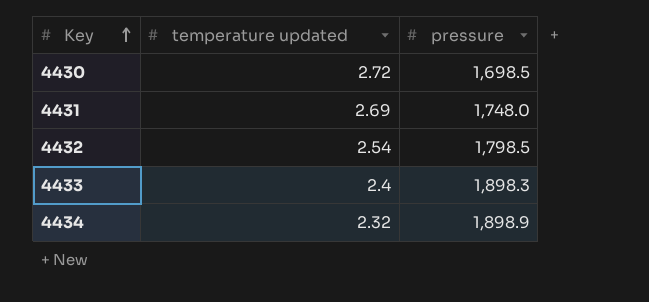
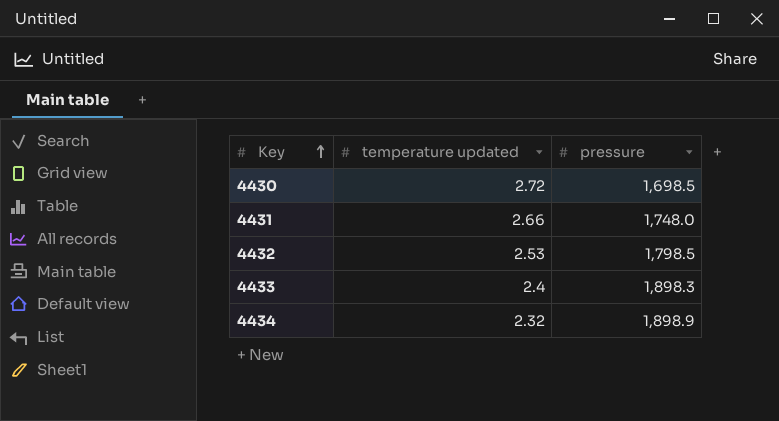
4431 | temperature updated: 2.69 -> 2.66
4432 | temperature updated: 2.54 -> 2.53

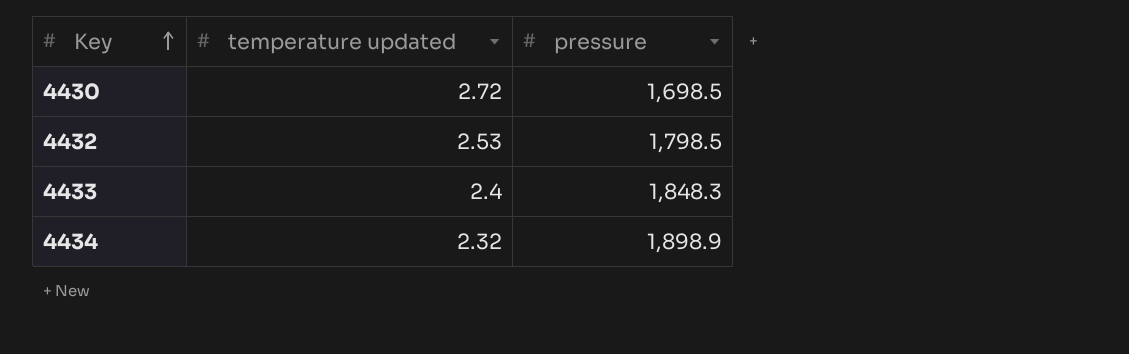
row 4431: 2.66 | 1,748.0 -> none
4433 | pressure: 1,898.3 -> 1,848.3

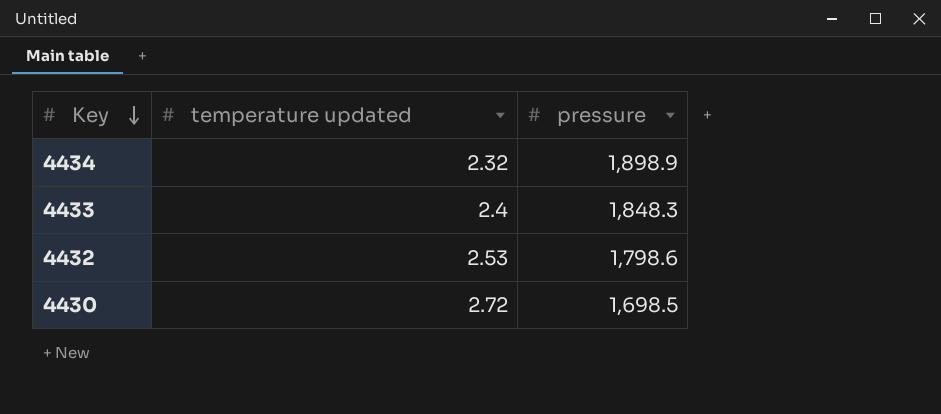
row order: Key ascending -> Key descending
4432 | pressure: 1,798.5 -> 1,798.6

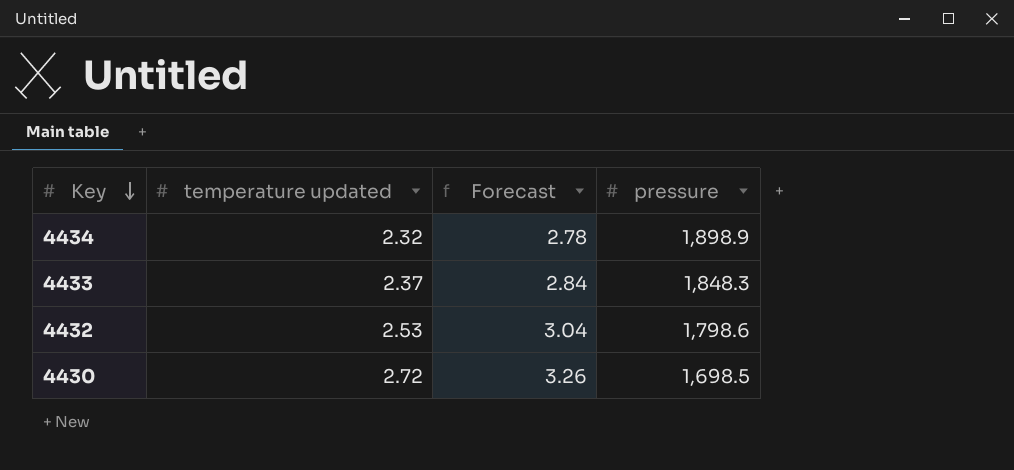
column Forecast | formula: none -> [temperature updated] * 1.2
4433 | temperature updated: 2.4 -> 2.37

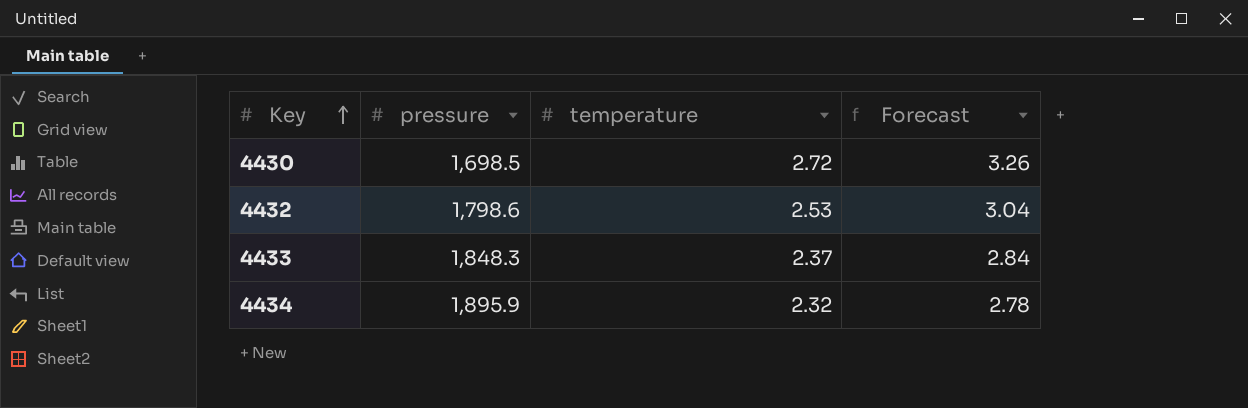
row order: Key descending -> Key ascending
column pressure | position: 4 -> 2
column name: temperature updated -> temperature
4434 | pressure: 1,898.9 -> 1,895.9

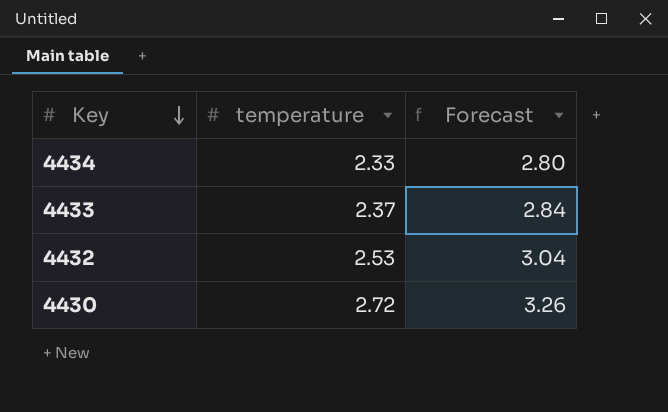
row order: Key ascending -> Key descending
column pressure | position: 2 -> none
4434 | temperature: 2.32 -> 2.33
4434 | Forecast: 2.78 -> 2.80

